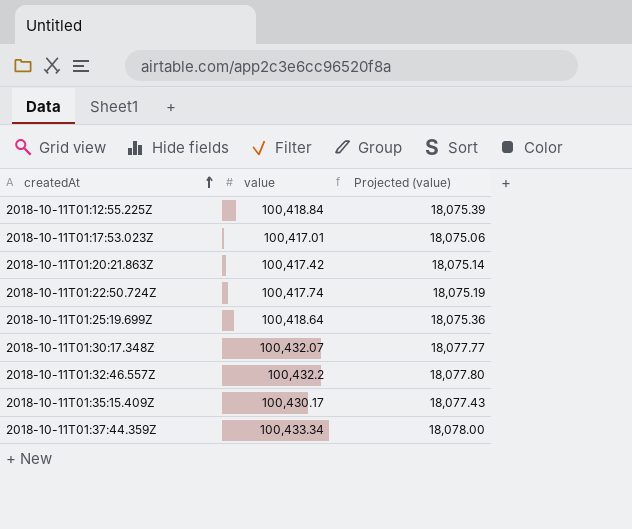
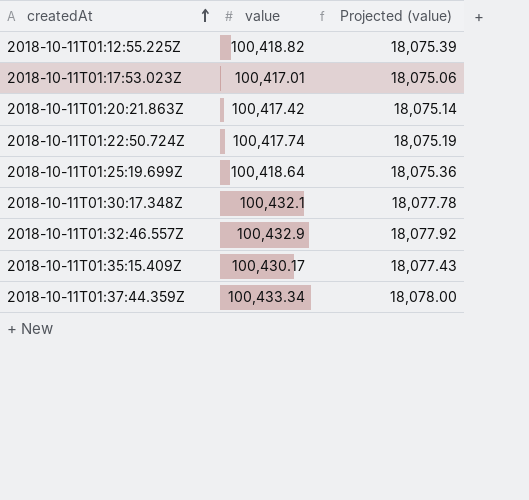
2018-10-11T01:12:55.225Z | value: 100,418.84 -> 100,418.82
2018-10-11T01:30:17.348Z | value: 100,432.07 -> 100,432.1
2018-10-11T01:30:17.348Z | Projected (value): 18,077.77 -> 18,077.78
2018-10-11T01:32:46.557Z | value: 100,432.2 -> 100,432.9
2018-10-11T01:32:46.557Z | Projected (value): 18,077.80 -> 18,077.92

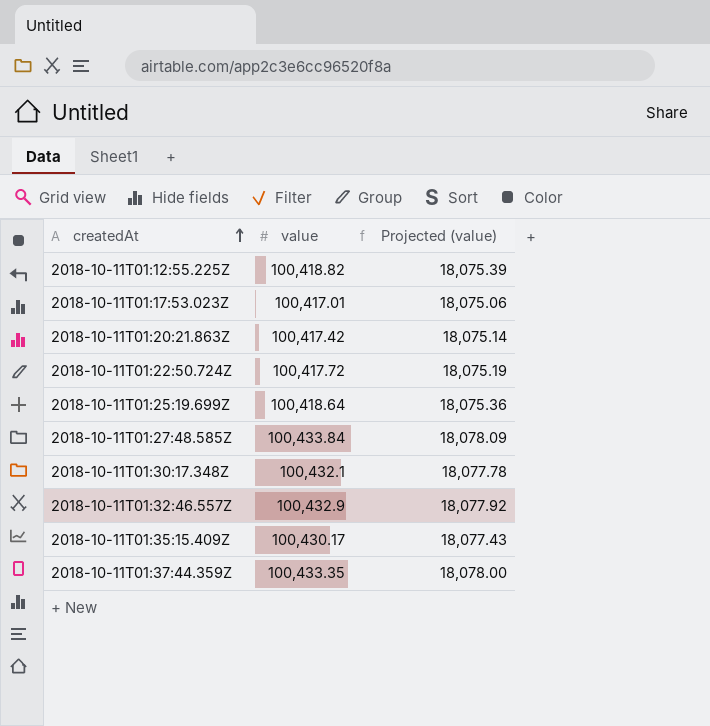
2018-10-11T01:22:50.724Z | value: 100,417.74 -> 100,417.72
row 2018-10-11T01:27:48.585Z: none -> 100,433.84 | 18,078.09
2018-10-11T01:37:44.359Z | value: 100,433.34 -> 100,433.35

